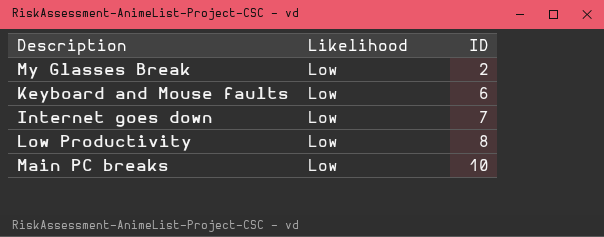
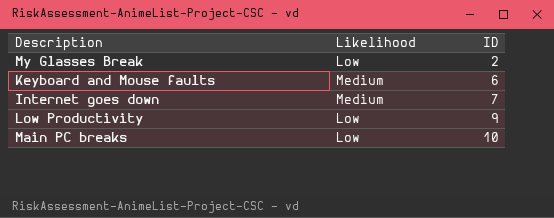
Keyboard and Mouse faults | Likelihood: Low -> Medium
Internet goes down | Likelihood: Low -> Medium
Low Productivity | ID: 8 -> 9

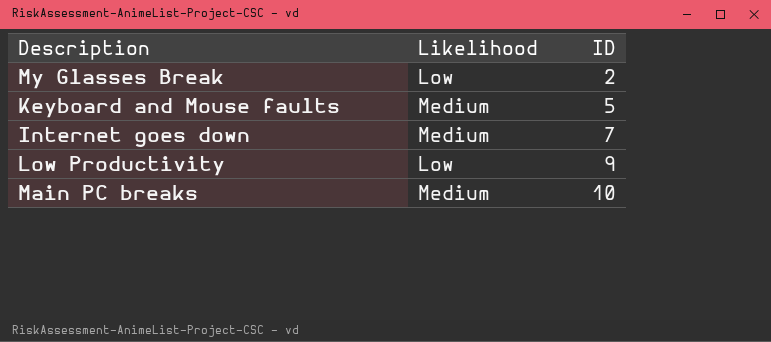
Keyboard and Mouse faults | ID: 6 -> 5
Main PC breaks | Likelihood: Low -> Medium

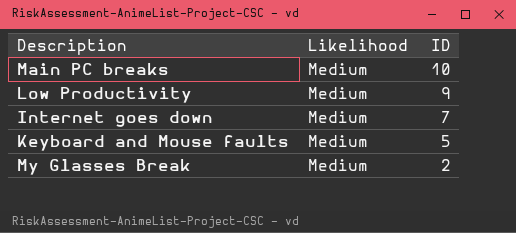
row order: ID ascending -> ID descending
Low Productivity | Likelihood: Low -> Medium
My Glasses Break | Likelihood: Low -> Medium

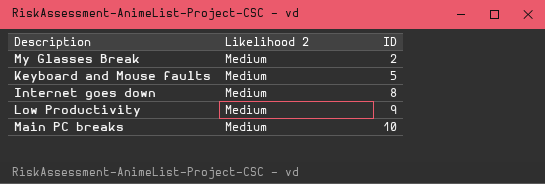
row order: ID descending -> ID ascending
column name: Likelihood -> Likelihood 2
Internet goes down | ID: 7 -> 8

